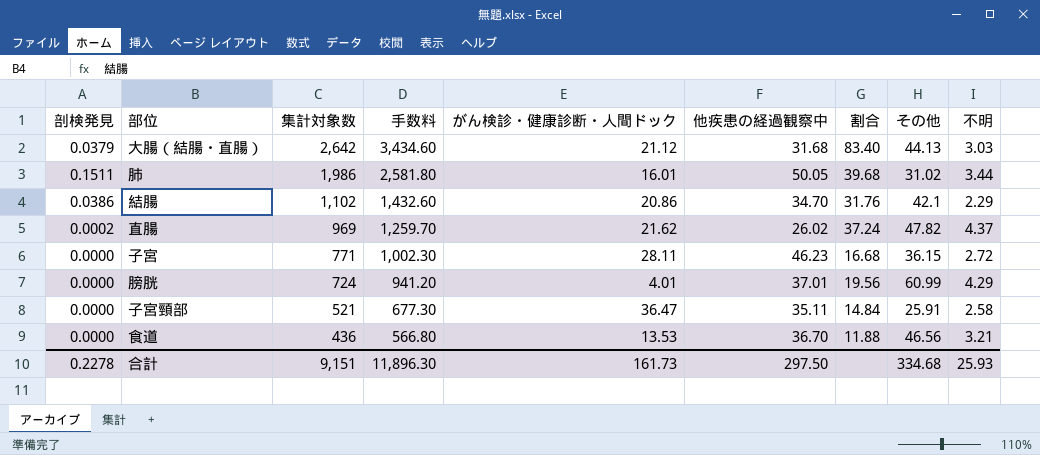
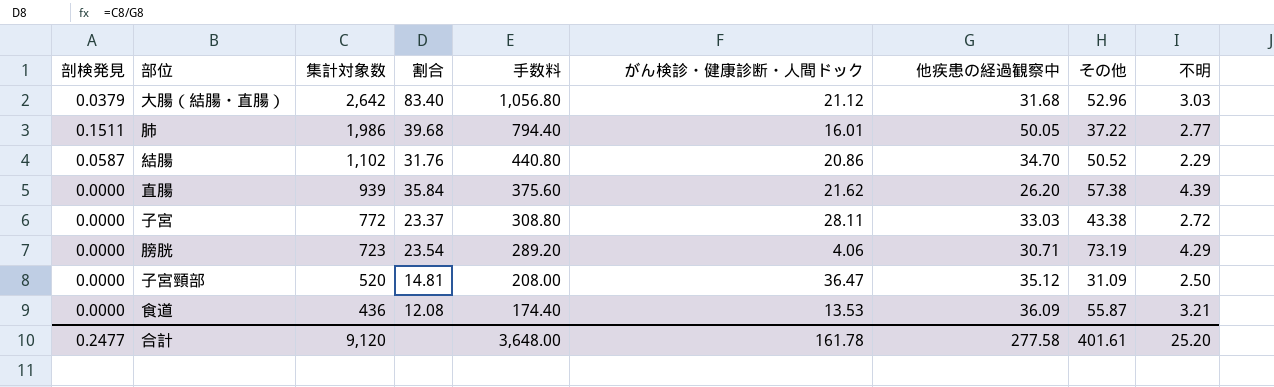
column 割合 | position: 7 -> 4
column 手数料 | formula: [集計対象数] * 1.3 -> [集計対象数] * 0.4
大腸（結腸・直腸） | その他: 44.13 -> 52.96
肺 | その他: 31.02 -> 37.22
肺 | 不明: 3.44 -> 2.77
結腸 | 剖検発見: 0.0386 -> 0.0587
結腸 | その他: 42.1 -> 50.52
直腸 | 剖検発見: 0.0002 -> 0.0000
直腸 | 集計対象数: 969 -> 939
直腸 | 割合: 37.24 -> 35.84
直腸 | 他疾患の経過観察中: 26.02 -> 26.20
直腸 | その他: 47.82 -> 57.38
直腸 | 不明: 4.37 -> 4.39
子宮 | 集計対象数: 771 -> 772
子宮 | 割合: 16.68 -> 23.37
子宮 | 他疾患の経過観察中: 46.23 -> 33.03
子宮 | その他: 36.15 -> 43.38
膀胱 | 集計対象数: 724 -> 723
膀胱 | 割合: 19.56 -> 23.54
膀胱 | がん検診・健康診断・人間ドック: 4.01 -> 4.06
膀胱 | 他疾患の経過観察中: 37.01 -> 30.71
膀胱 | その他: 60.99 -> 73.19
子宮頸部 | 集計対象数: 521 -> 520
子宮頸部 | 割合: 14.84 -> 14.81
子宮頸部 | 他疾患の経過観察中: 35.11 -> 35.12
子宮頸部 | その他: 25.91 -> 31.09
子宮頸部 | 不明: 2.58 -> 2.50
食道 | 割合: 11.88 -> 12.08
食道 | 他疾患の経過観察中: 36.70 -> 36.09
食道 | その他: 46.56 -> 55.87
合計 | 剖検発見: 0.2278 -> 0.2477
合計 | 集計対象数: 9,151 -> 9,120
合計 | 手数料: 11,896.30 -> 3,648.00
合計 | がん検診・健康診断・人間ドック: 161.73 -> 161.78
合計 | 他疾患の経過観察中: 297.50 -> 277.58
合計 | その他: 334.68 -> 401.61
合計 | 不明: 25.93 -> 25.20

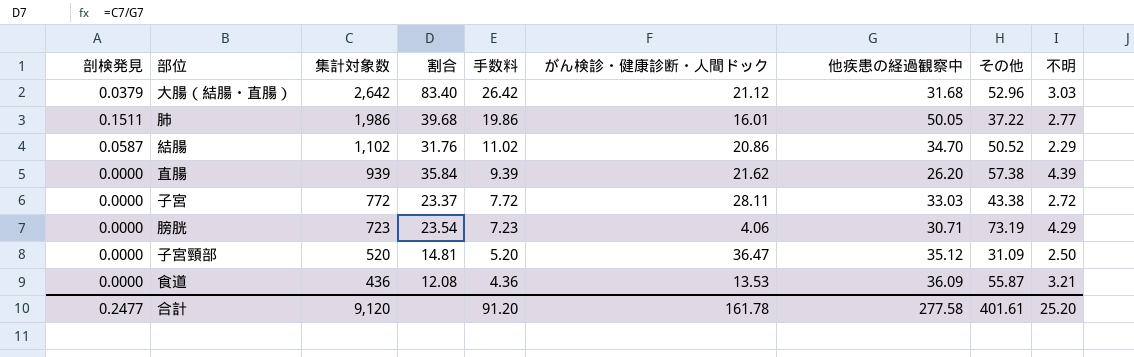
column 手数料 | formula: [集計対象数] * 0.4 -> [集計対象数] * 0.01
合計 | 手数料: 3,648.00 -> 91.20

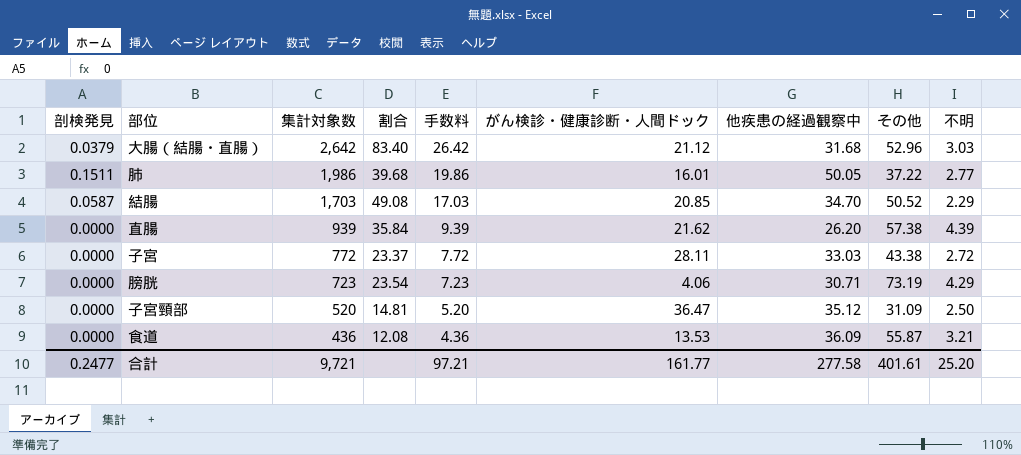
結腸 | 集計対象数: 1,102 -> 1,703
結腸 | 割合: 31.76 -> 49.08
結腸 | 手数料: 11.02 -> 17.03
結腸 | がん検診・健康診断・人間ドック: 20.86 -> 20.85
合計 | 集計対象数: 9,120 -> 9,721
合計 | 手数料: 91.20 -> 97.21
合計 | がん検診・健康診断・人間ドック: 161.78 -> 161.77

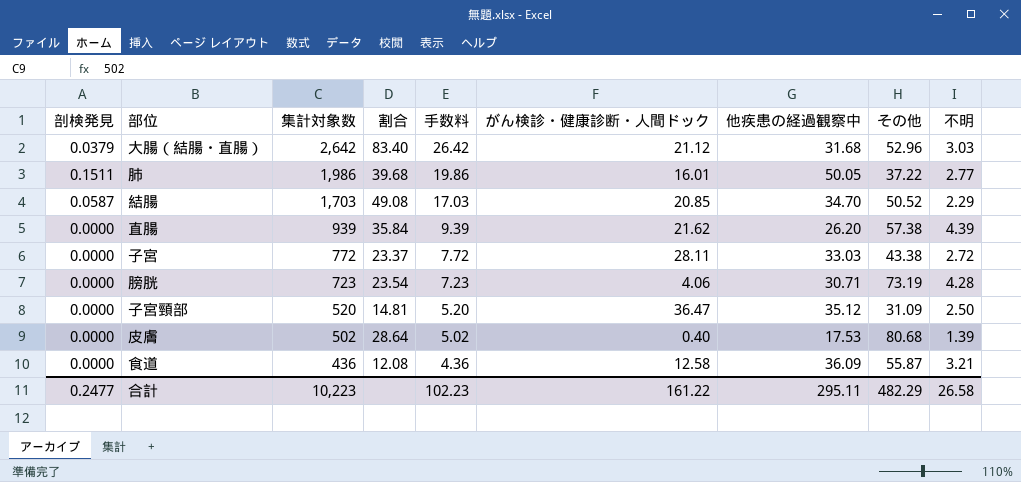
膀胱 | 不明: 4.29 -> 4.28
row 皮膚: none -> 0.0000 | 502 | 28.64 | 5.02 | 0.40 | 17.53 | 80.68 | 1.39
食道 | がん検診・健康診断・人間ドック: 13.53 -> 12.58
合計 | 集計対象数: 9,721 -> 10,223
合計 | 手数料: 97.21 -> 102.23
合計 | がん検診・健康診断・人間ドック: 161.77 -> 161.22
合計 | 他疾患の経過観察中: 277.58 -> 295.11
合計 | その他: 401.61 -> 482.29
合計 | 不明: 25.20 -> 26.58

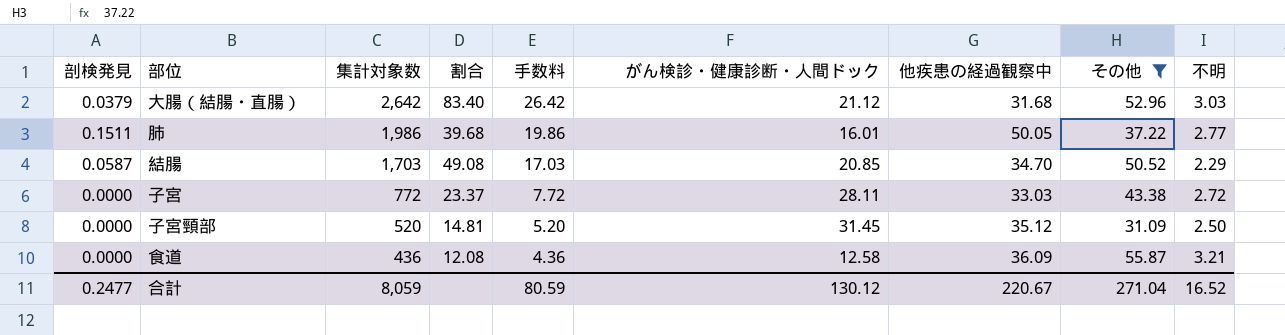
filter: none -> その他 <= 55.87
子宮頸部 | がん検診・健康診断・人間ドック: 36.47 -> 31.45
合計 | 集計対象数: 10,223 -> 8,059
合計 | 手数料: 102.23 -> 80.59
合計 | がん検診・健康診断・人間ドック: 161.22 -> 130.12
合計 | 他疾患の経過観察中: 295.11 -> 220.67
合計 | その他: 482.29 -> 271.04
合計 | 不明: 26.58 -> 16.52

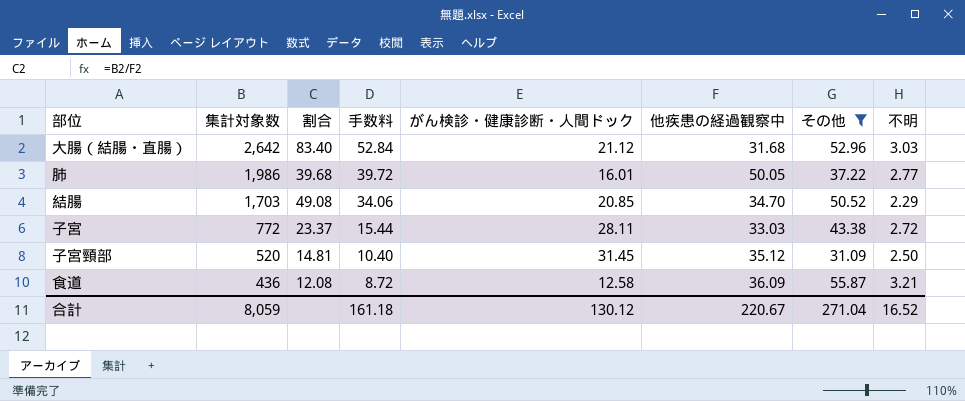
column 剖検発見 | position: 1 -> none
column 手数料 | formula: [集計対象数] * 0.01 -> [集計対象数] * 0.02
合計 | 手数料: 80.59 -> 161.18

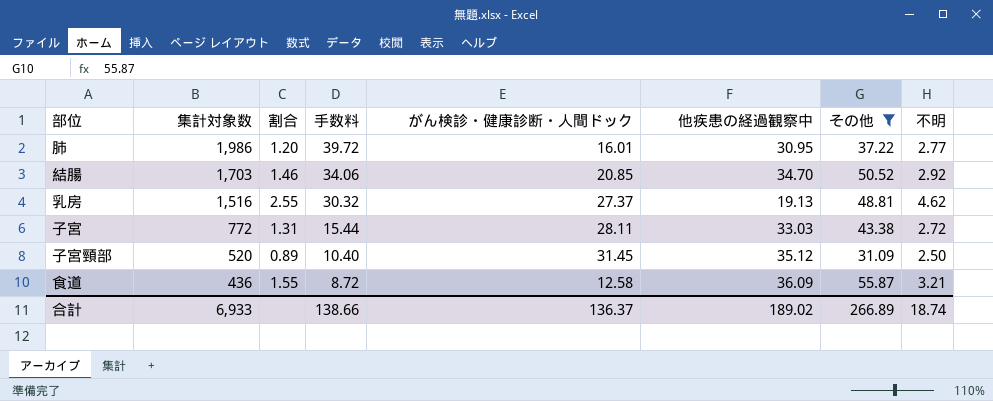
column 割合 | formula: [集計対象数] / [他疾患の経過観察中] -> [その他] / [他疾患の経過観察中]
row 大腸（結腸・直腸）: 2,642 | 83.40 | 52.84 | 21.12 | 31.68 | 52.96 | 3.03 -> none
肺 | 他疾患の経過観察中: 50.05 -> 30.95
結腸 | 不明: 2.29 -> 2.92
row 乳房: none -> 1,516 | 2.55 | 30.32 | 27.37 | 19.13 | 48.81 | 4.62
合計 | 集計対象数: 8,059 -> 6,933
合計 | 手数料: 161.18 -> 138.66
合計 | がん検診・健康診断・人間ドック: 130.12 -> 136.37
合計 | 他疾患の経過観察中: 220.67 -> 189.02
合計 | その他: 271.04 -> 266.89
合計 | 不明: 16.52 -> 18.74

